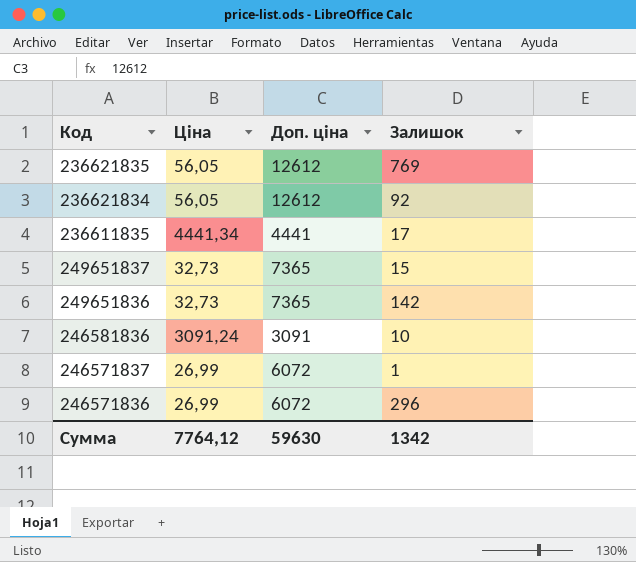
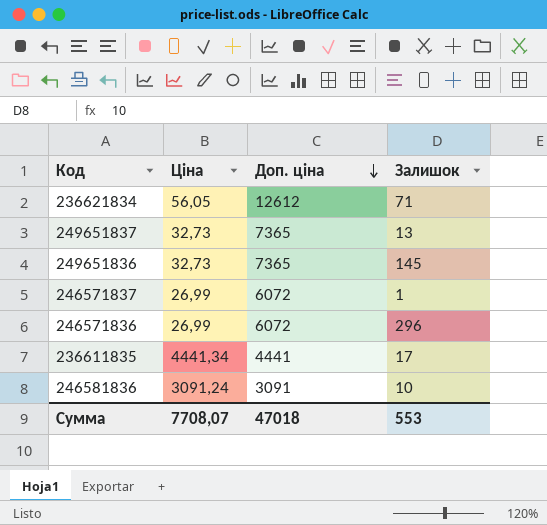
row order: none -> Доп. ціна descending
row 236621835: 56,05 | 12612 | 769 -> none
236621834 | Залишок: 92 -> 71
249651837 | Залишок: 15 -> 13
249651836 | Залишок: 142 -> 145
Сумма | Ціна: 7764,12 -> 7708,07
Сумма | Доп. ціна: 59630 -> 47018
Сумма | Залишок: 1342 -> 553

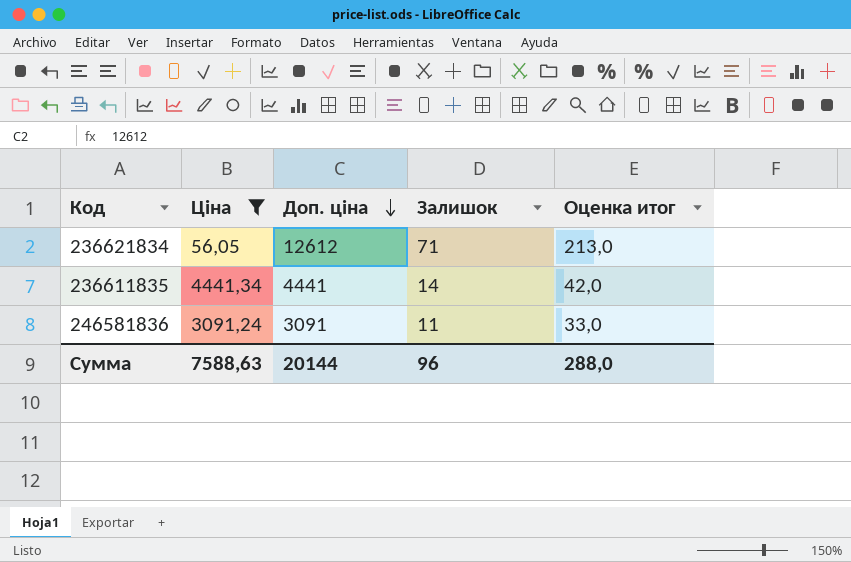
filter: none -> Ціна >= 56,05
column Оценка итог | formula: none -> [Залишок] * 3
236611835 | Залишок: 17 -> 14
246581836 | Залишок: 10 -> 11
Сумма | Ціна: 7708,07 -> 7588,63
Сумма | Доп. ціна: 47018 -> 20144
Сумма | Залишок: 553 -> 96

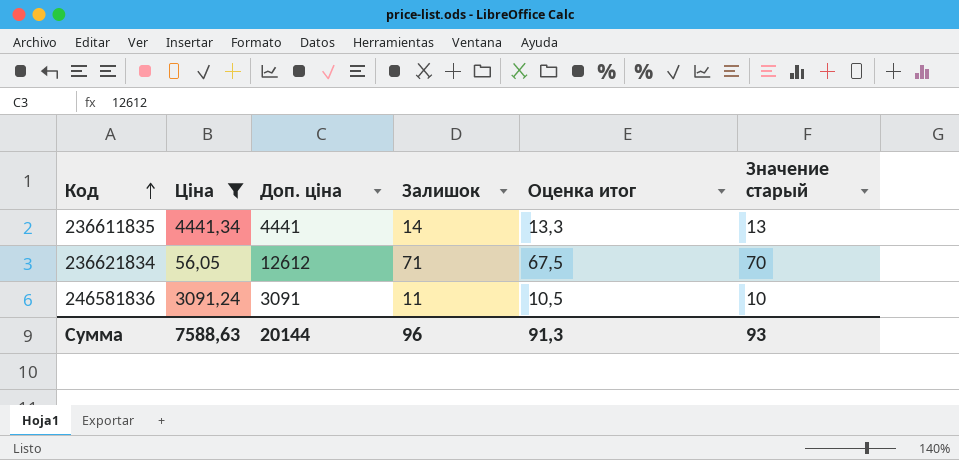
row order: Доп. ціна descending -> Код ascending
column Оценка итог | formula: [Залишок] * 3 -> [Залишок] * 0,95
column Значение старый | formula: none -> [Залишок] - 1
Сумма | Оценка итог: 288,0 -> 91,3

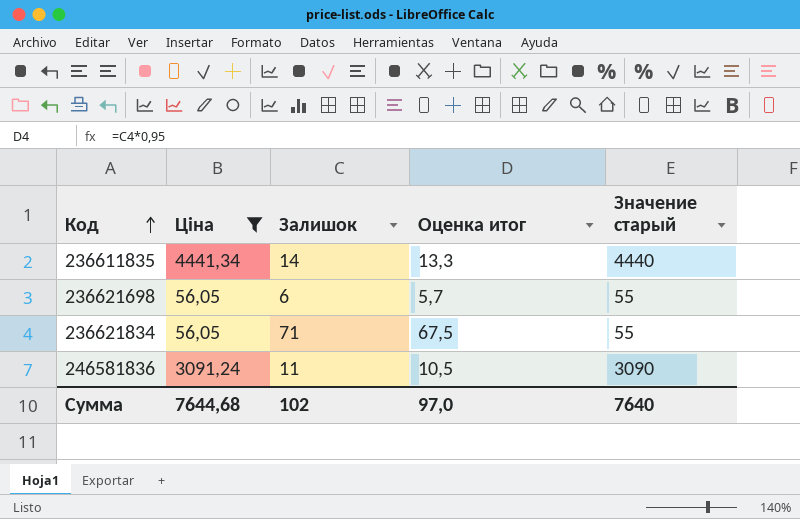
column Доп. ціна | position: 3 -> none
column Значение старый | formula: [Залишок] - 1 -> [Ціна] - 1
row 236621698: none -> 56,05 | 6 | 5,7 | 55
Сумма | Ціна: 7588,63 -> 7644,68
Сумма | Залишок: 96 -> 102
Сумма | Оценка итог: 91,3 -> 97,0
Сумма | Значение старый: 93 -> 7640

